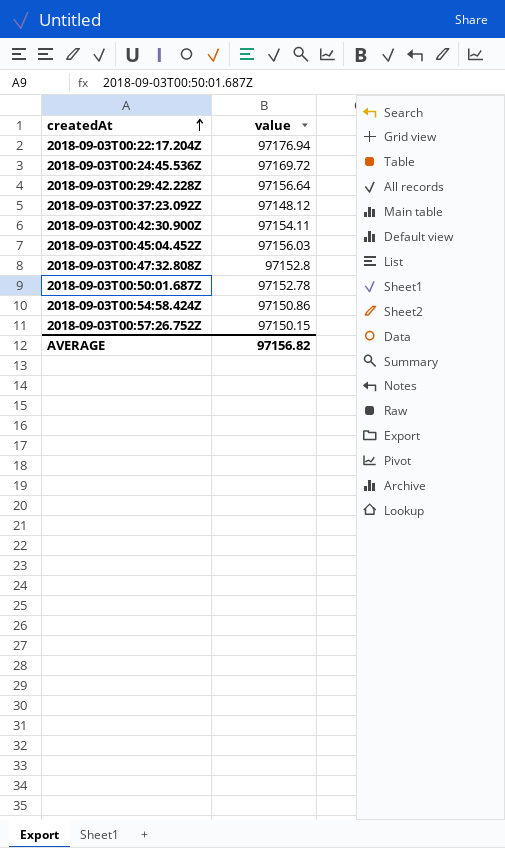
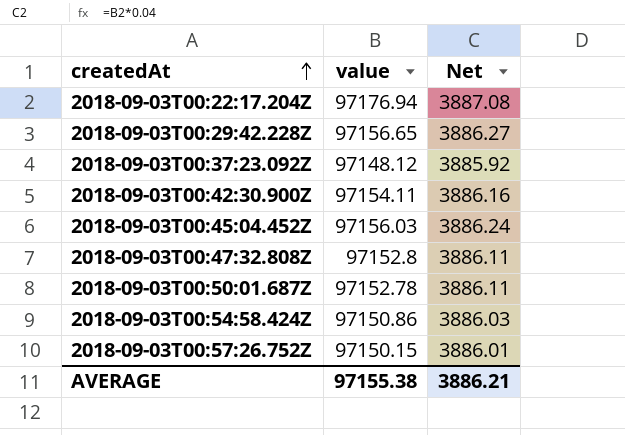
column Net | formula: none -> [value] * 0.04
row 2018-09-03T00:24:45.536Z: 97169.72 -> none
2018-09-03T00:29:42.228Z | value: 97156.64 -> 97156.65
AVERAGE | value: 97156.82 -> 97155.38

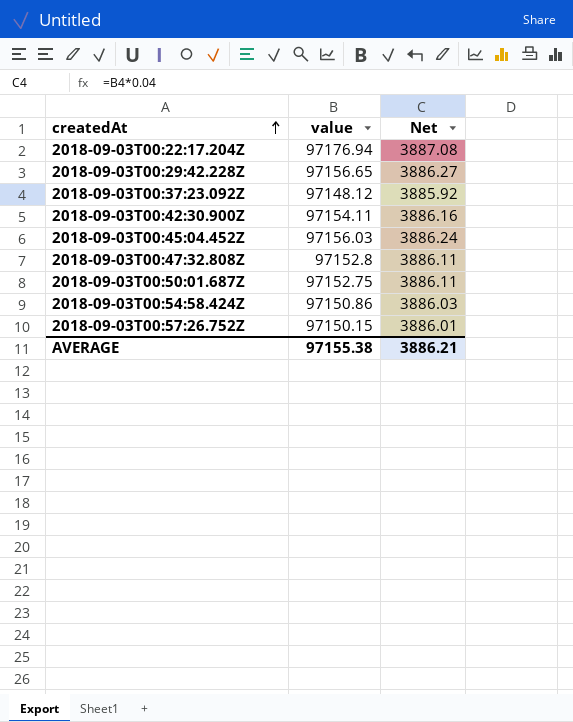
2018-09-03T00:50:01.687Z | value: 97152.78 -> 97152.75

